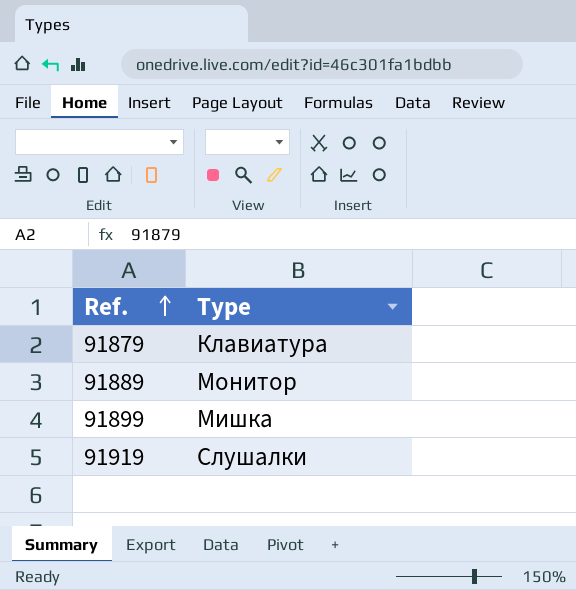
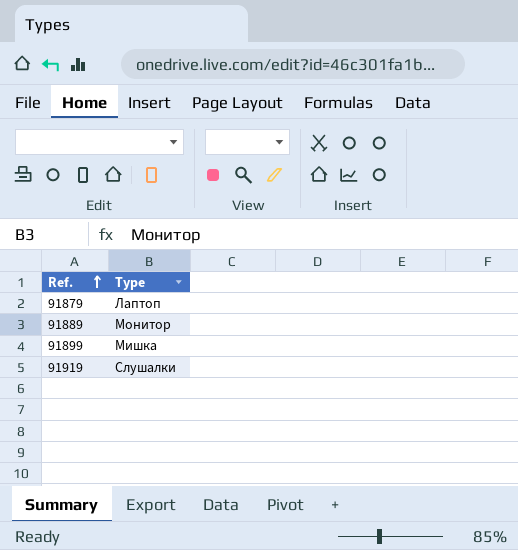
91879 | Type: Клавиатура -> Лаптоп

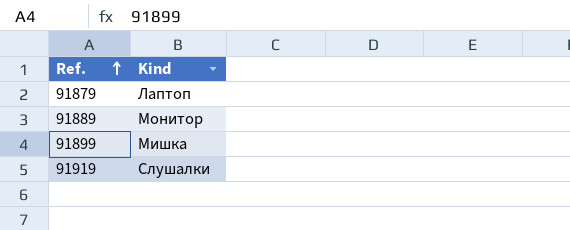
column name: Type -> Kind

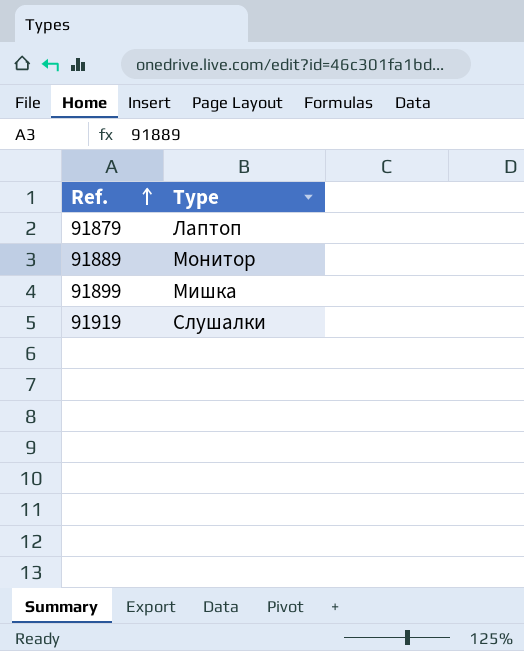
column name: Kind -> Type

